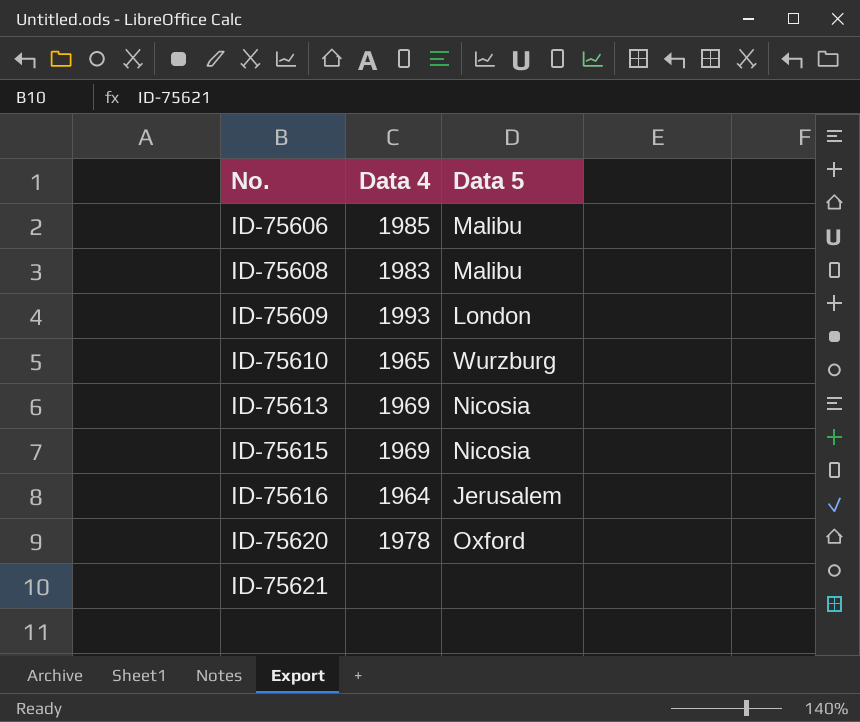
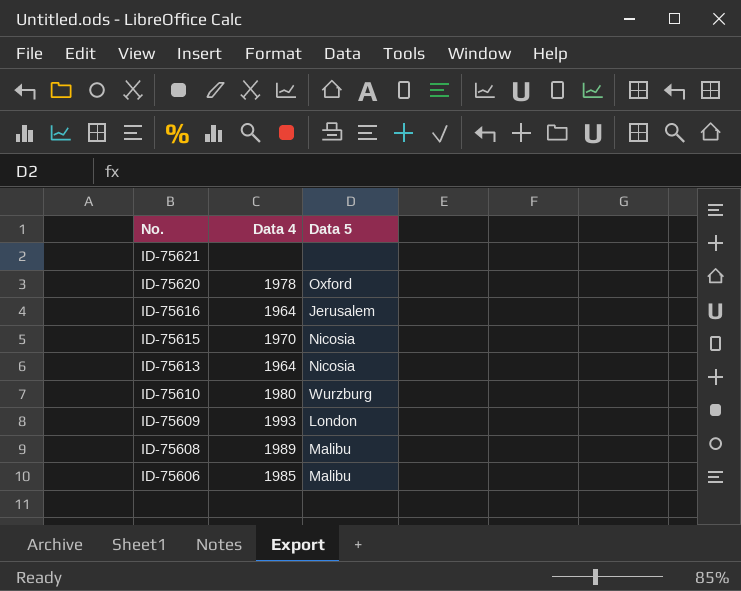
row order: No. ascending -> No. descending
ID-75615 | Data 4: 1969 -> 1970
ID-75613 | Data 4: 1969 -> 1964
ID-75610 | Data 4: 1965 -> 1980
ID-75608 | Data 4: 1983 -> 1989

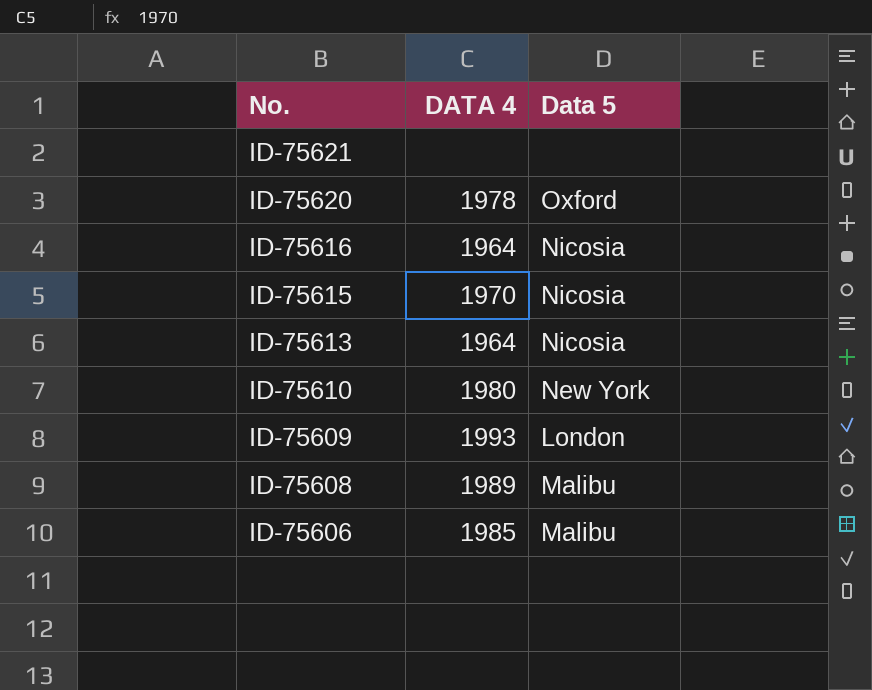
column name: Data 4 -> DATA 4
ID-75616 | Data 5: Jerusalem -> Nicosia
ID-75610 | Data 5: Wurzburg -> New York

